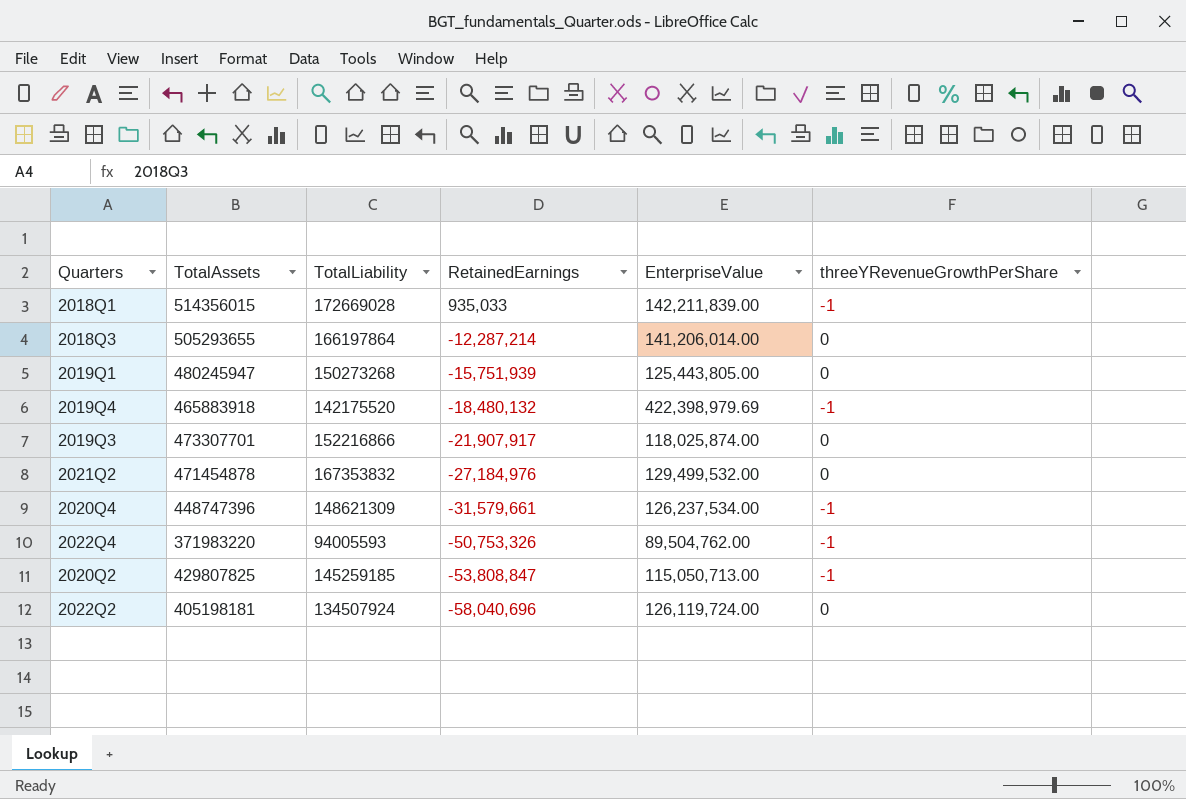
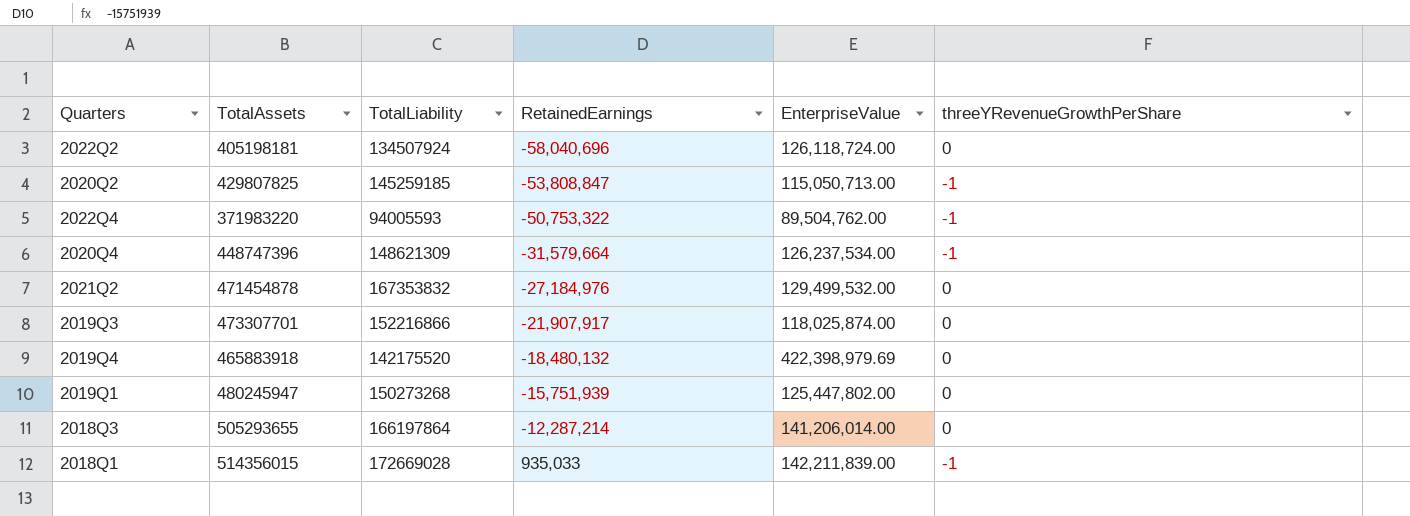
row order: RetainedEarnings descending -> RetainedEarnings ascending
2022Q2 | EnterpriseValue: 126,119,724.00 -> 126,118,724.00
2022Q4 | RetainedEarnings: -50,753,326 -> -50,753,322
2020Q4 | RetainedEarnings: -31,579,661 -> -31,579,664
2019Q4 | threeYRevenueGrowthPerShare: -1 -> 0
2019Q1 | EnterpriseValue: 125,443,805.00 -> 125,447,802.00

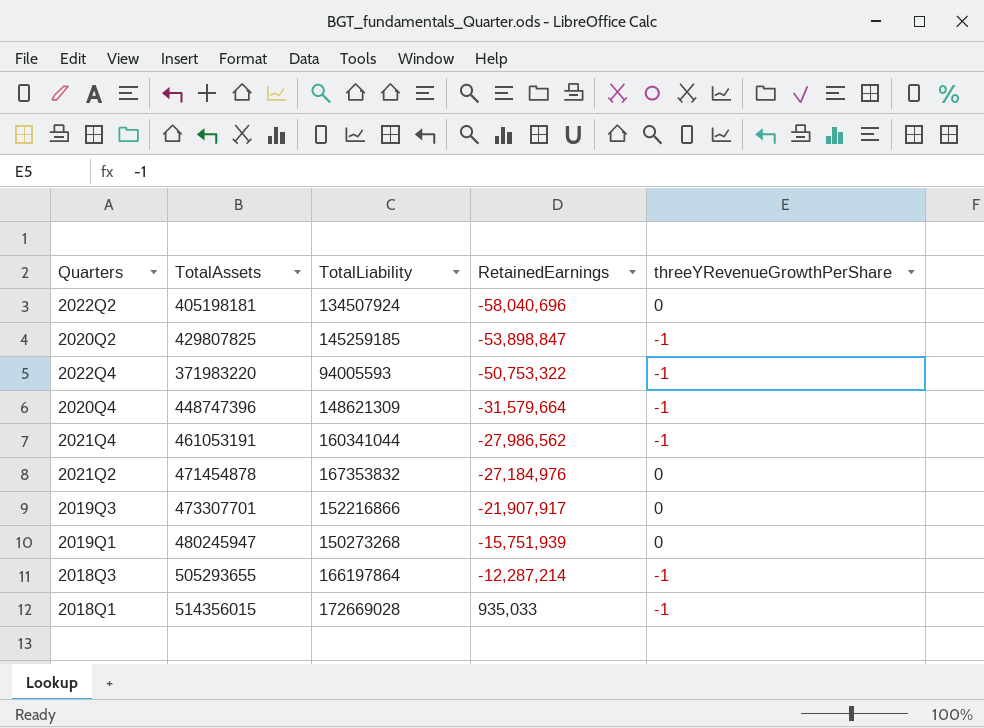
column EnterpriseValue | position: 5 -> none
row 2019Q4: 465883918 | 142175520 | -18,480,132 | 422,398,979.69 | 0 -> none
2020Q2 | RetainedEarnings: -53,808,847 -> -53,898,847
row 2021Q4: none -> 461053191 | 160341044 | -27,986,562 | -1
2018Q3 | threeYRevenueGrowthPerShare: 0 -> -1

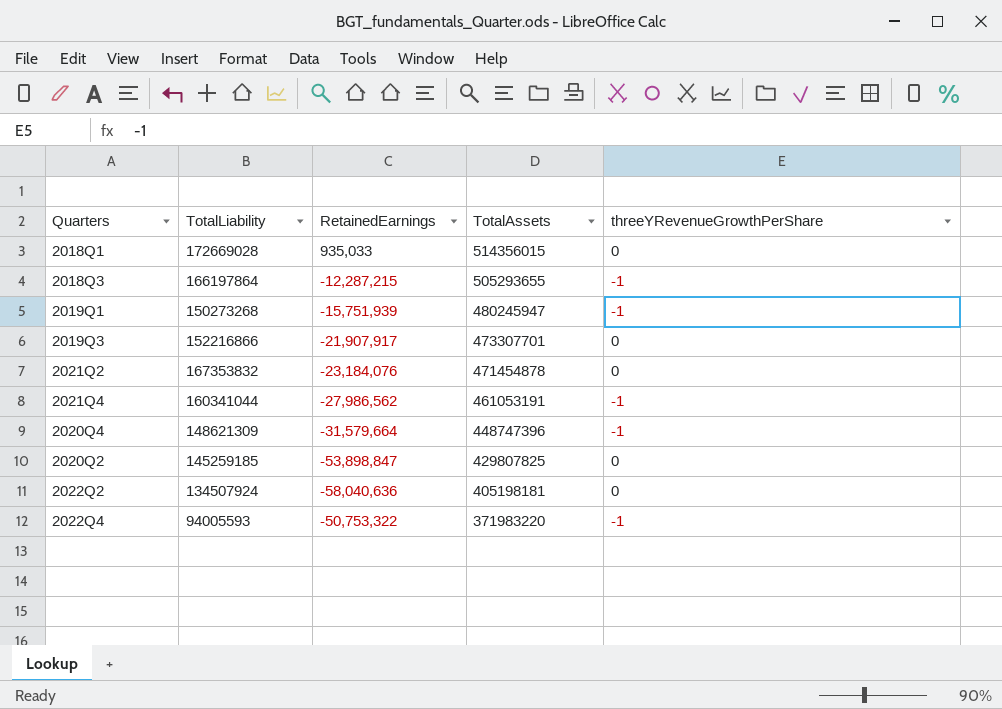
row order: RetainedEarnings ascending -> TotalAssets descending
column TotalAssets | position: 2 -> 4
2018Q1 | threeYRevenueGrowthPerShare: -1 -> 0
2018Q3 | RetainedEarnings: -12,287,214 -> -12,287,215
2019Q1 | threeYRevenueGrowthPerShare: 0 -> -1
2021Q2 | RetainedEarnings: -27,184,976 -> -23,184,076
2020Q2 | threeYRevenueGrowthPerShare: -1 -> 0
2022Q2 | RetainedEarnings: -58,040,696 -> -58,040,636

